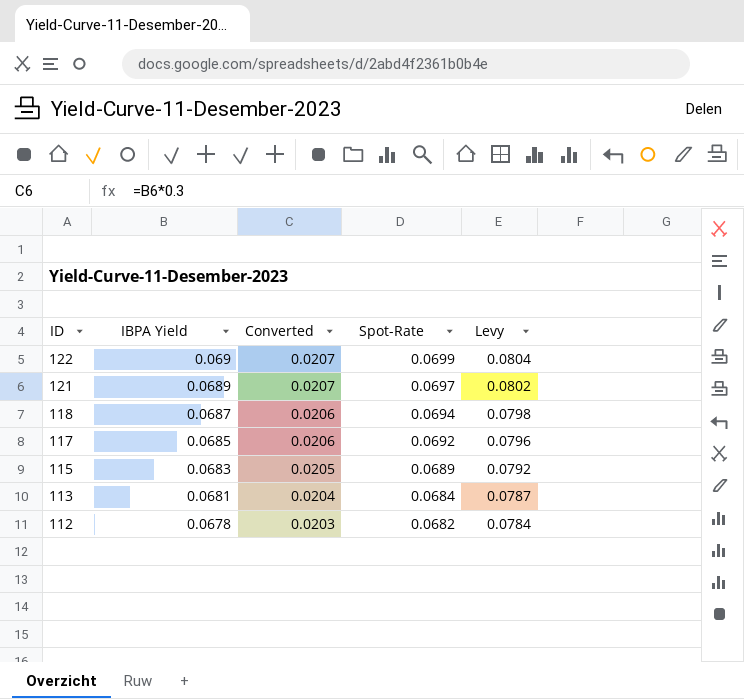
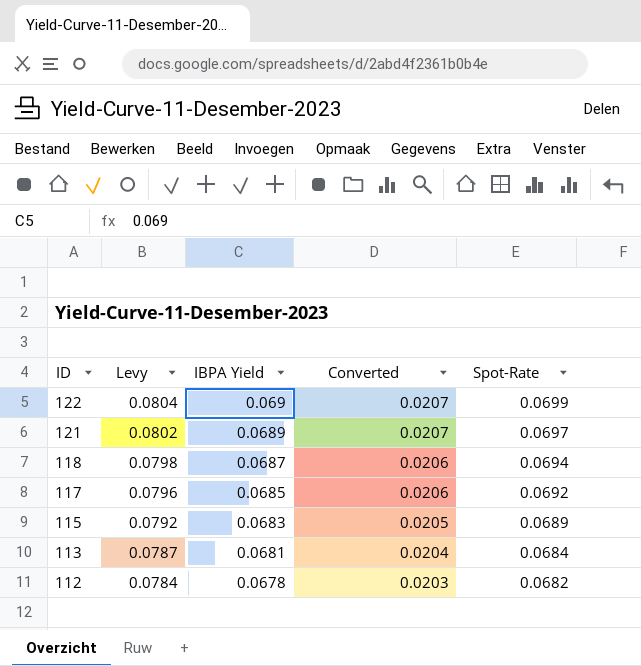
column Levy | position: 5 -> 2

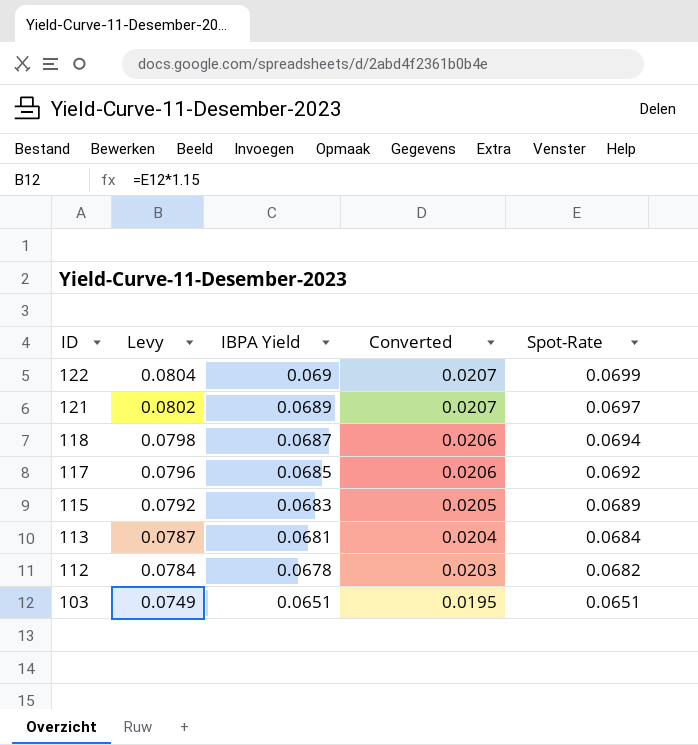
row 103: none -> 0.0749 | 0.0651 | 0.0195 | 0.0651

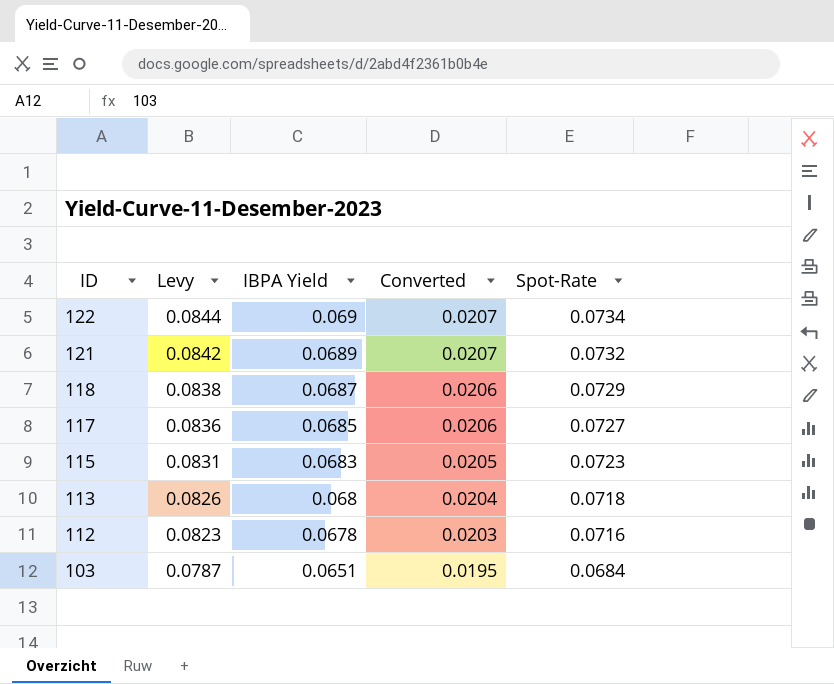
122 | Levy: 0.0804 -> 0.0844
122 | Spot-Rate: 0.0699 -> 0.0734
121 | Levy: 0.0802 -> 0.0842
121 | Spot-Rate: 0.0697 -> 0.0732
118 | Levy: 0.0798 -> 0.0838
118 | Spot-Rate: 0.0694 -> 0.0729
117 | Levy: 0.0796 -> 0.0836
117 | Spot-Rate: 0.0692 -> 0.0727
115 | Levy: 0.0792 -> 0.0831
115 | Spot-Rate: 0.0689 -> 0.0723
113 | Levy: 0.0787 -> 0.0826
113 | IBPA Yield: 0.0681 -> 0.068
113 | Spot-Rate: 0.0684 -> 0.0718
112 | Levy: 0.0784 -> 0.0823
112 | Spot-Rate: 0.0682 -> 0.0716
103 | Levy: 0.0749 -> 0.0787
103 | Spot-Rate: 0.0651 -> 0.0684

